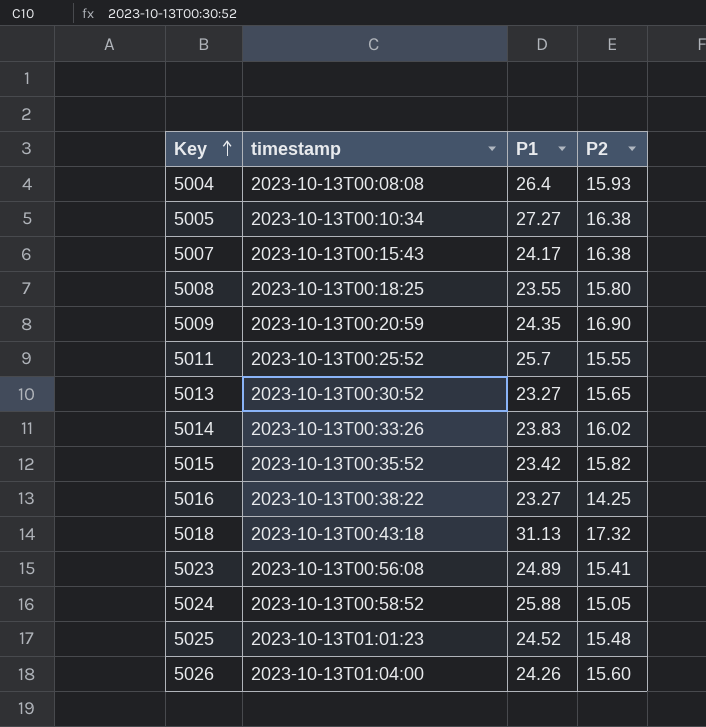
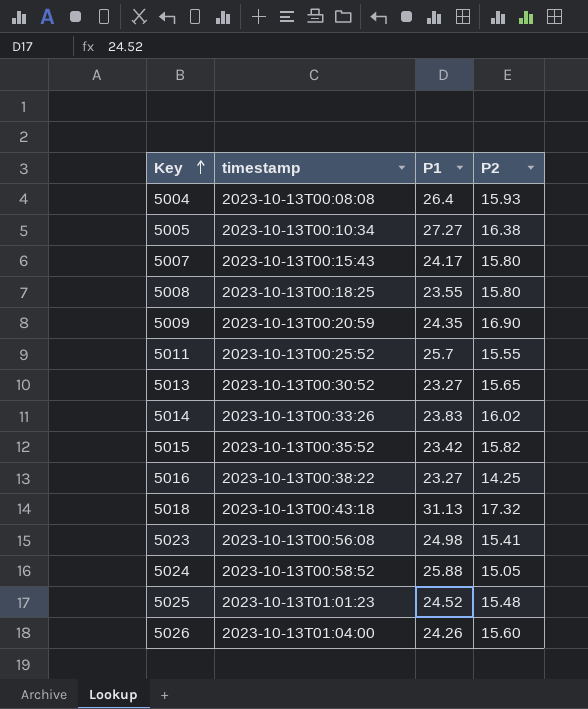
5007 | P2: 16.38 -> 15.80
5023 | P1: 24.89 -> 24.98

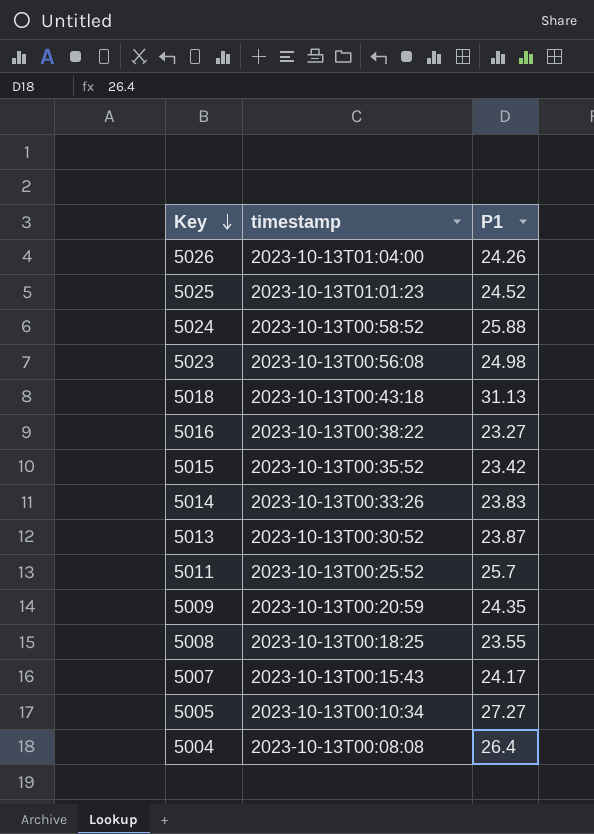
row order: Key ascending -> Key descending
column P2 | position: 4 -> none
5013 | P1: 23.27 -> 23.87

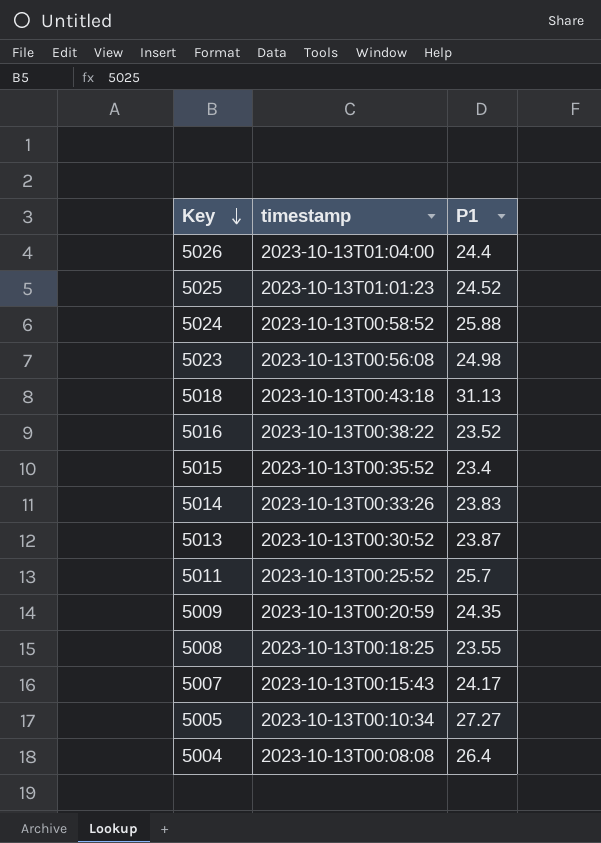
5026 | P1: 24.26 -> 24.4
5016 | P1: 23.27 -> 23.52
5015 | P1: 23.42 -> 23.4

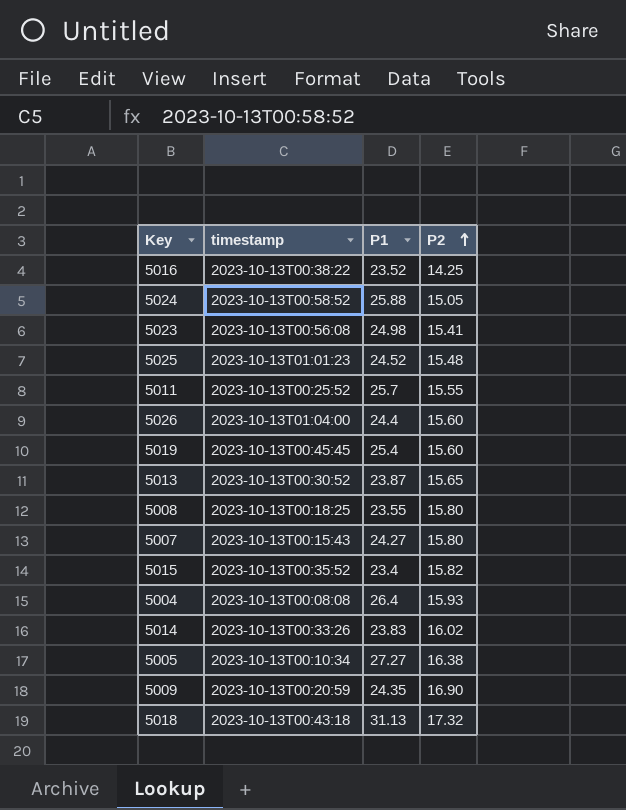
row order: Key descending -> P2 ascending
column P2 | position: none -> 4
row 5019: none -> 2023-10-13T00:45:45 | 25.4 | 15.60
5007 | P1: 24.17 -> 24.27

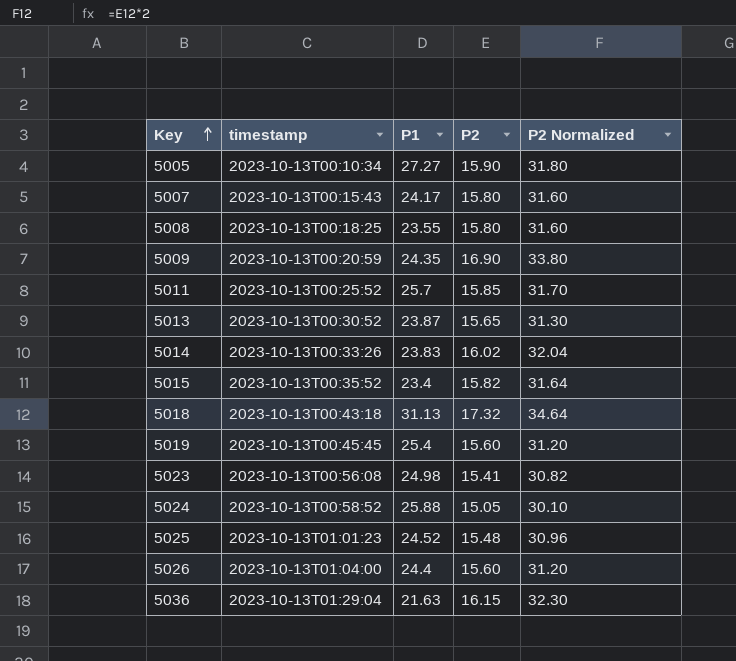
row order: P2 ascending -> Key ascending
column P2 Normalized | formula: none -> [P2] * 2
row 5016: 2023-10-13T00:38:22 | 23.52 | 14.25 -> none
row 5004: 2023-10-13T00:08:08 | 26.4 | 15.93 -> none
5005 | P2: 16.38 -> 15.90
5007 | P1: 24.27 -> 24.17
5011 | P2: 15.55 -> 15.85
row 5036: none -> 2023-10-13T01:29:04 | 21.63 | 16.15 | 32.30

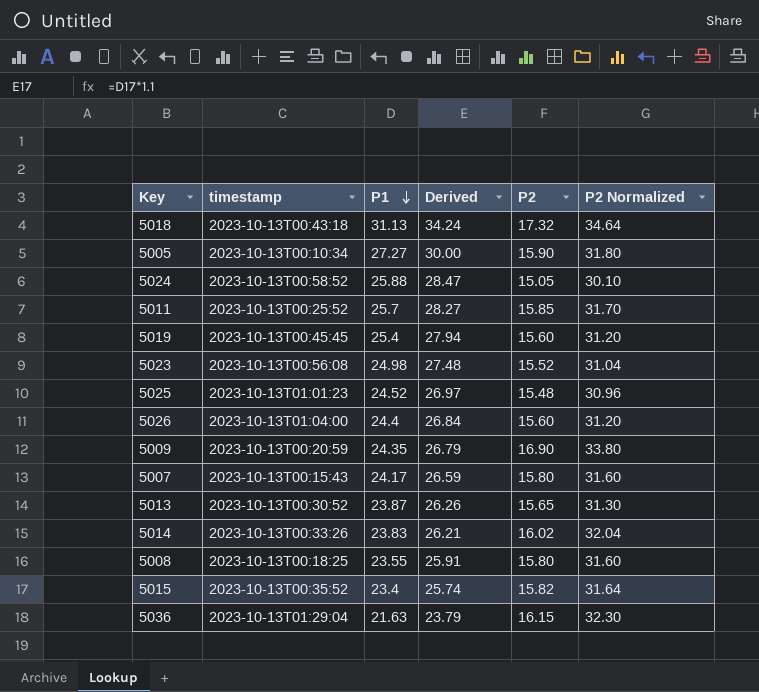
row order: Key ascending -> P1 descending
column Derived | formula: none -> [P1] * 1.1
5023 | P2: 15.41 -> 15.52
5023 | P2 Normalized: 30.82 -> 31.04

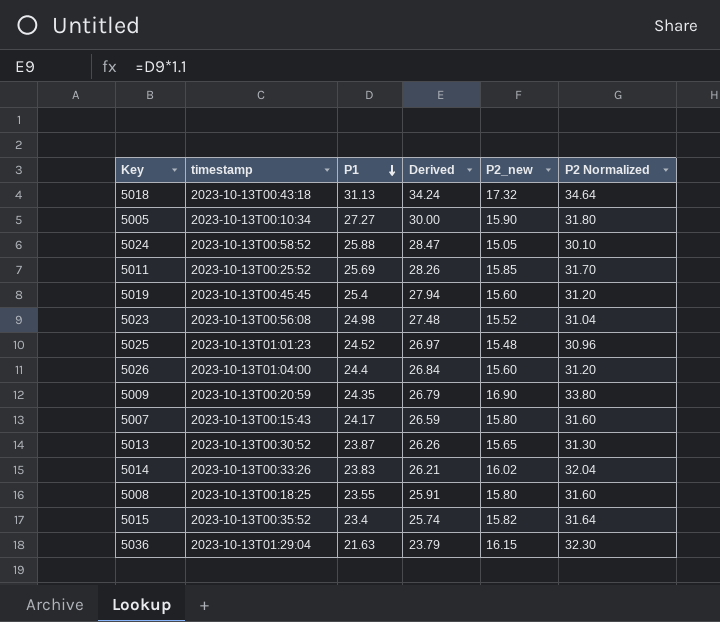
column name: P2 -> P2_new
5011 | P1: 25.7 -> 25.69
5011 | Derived: 28.27 -> 28.26

